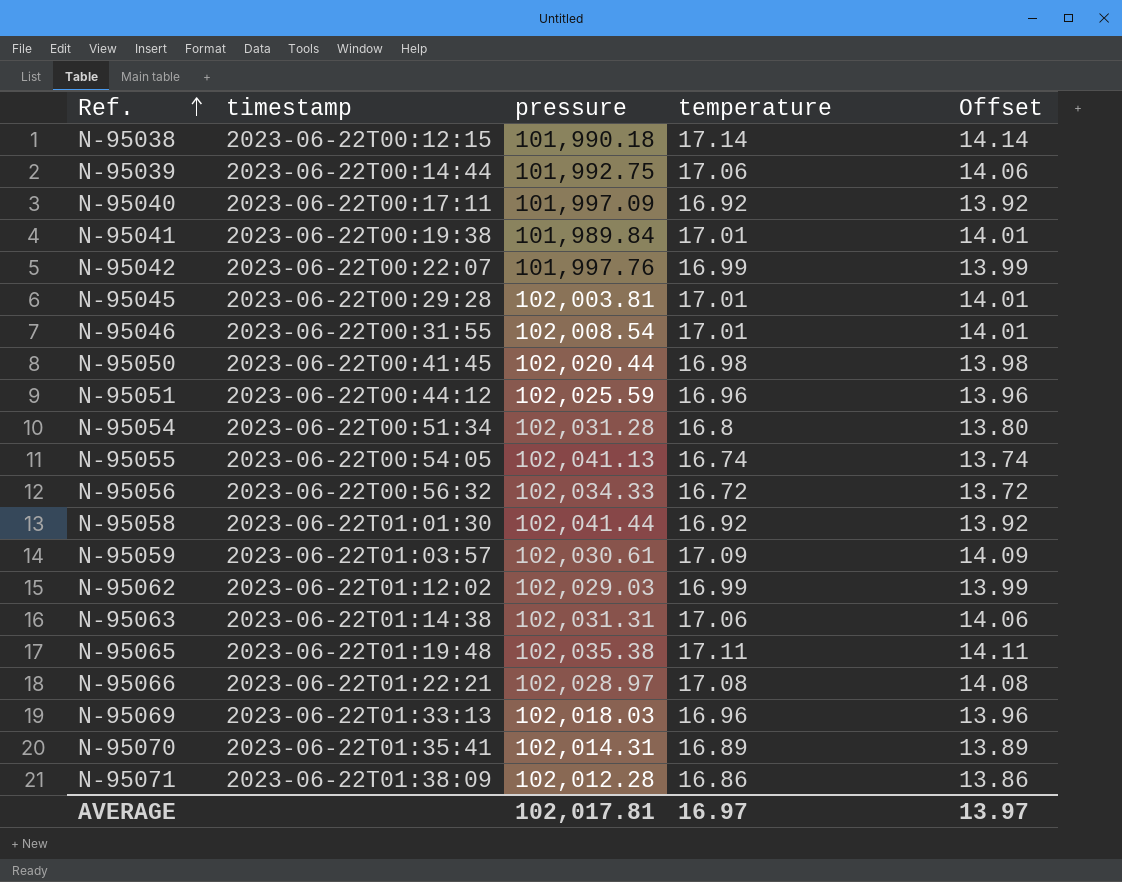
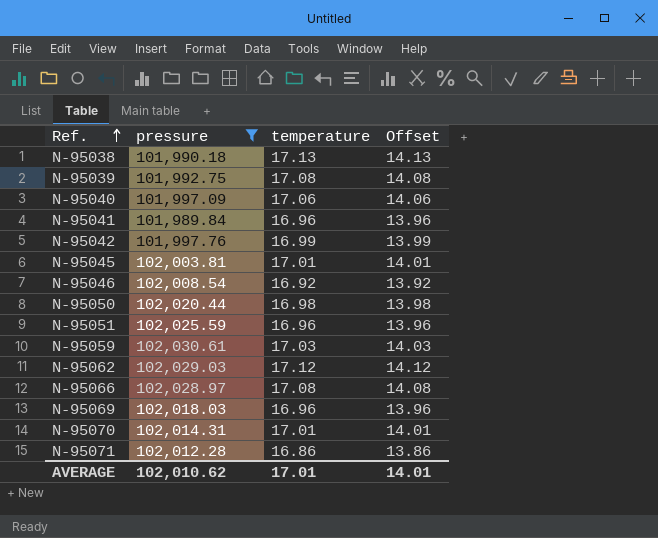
filter: none -> pressure <= 102,030.61
column timestamp | position: 2 -> none
N-95038 | temperature: 17.14 -> 17.13
N-95038 | Offset: 14.14 -> 14.13
N-95039 | temperature: 17.06 -> 17.08
N-95039 | Offset: 14.06 -> 14.08
N-95040 | temperature: 16.92 -> 17.06
N-95040 | Offset: 13.92 -> 14.06
N-95041 | temperature: 17.01 -> 16.96
N-95041 | Offset: 14.01 -> 13.96
N-95046 | temperature: 17.01 -> 16.92
N-95046 | Offset: 14.01 -> 13.92
N-95059 | temperature: 17.09 -> 17.03
N-95059 | Offset: 14.09 -> 14.03
N-95062 | temperature: 16.99 -> 17.12
N-95062 | Offset: 13.99 -> 14.12
N-95070 | temperature: 16.89 -> 17.01
N-95070 | Offset: 13.89 -> 14.01
AVERAGE | pressure: 102,017.81 -> 102,010.62
AVERAGE | temperature: 16.97 -> 17.01
AVERAGE | Offset: 13.97 -> 14.01

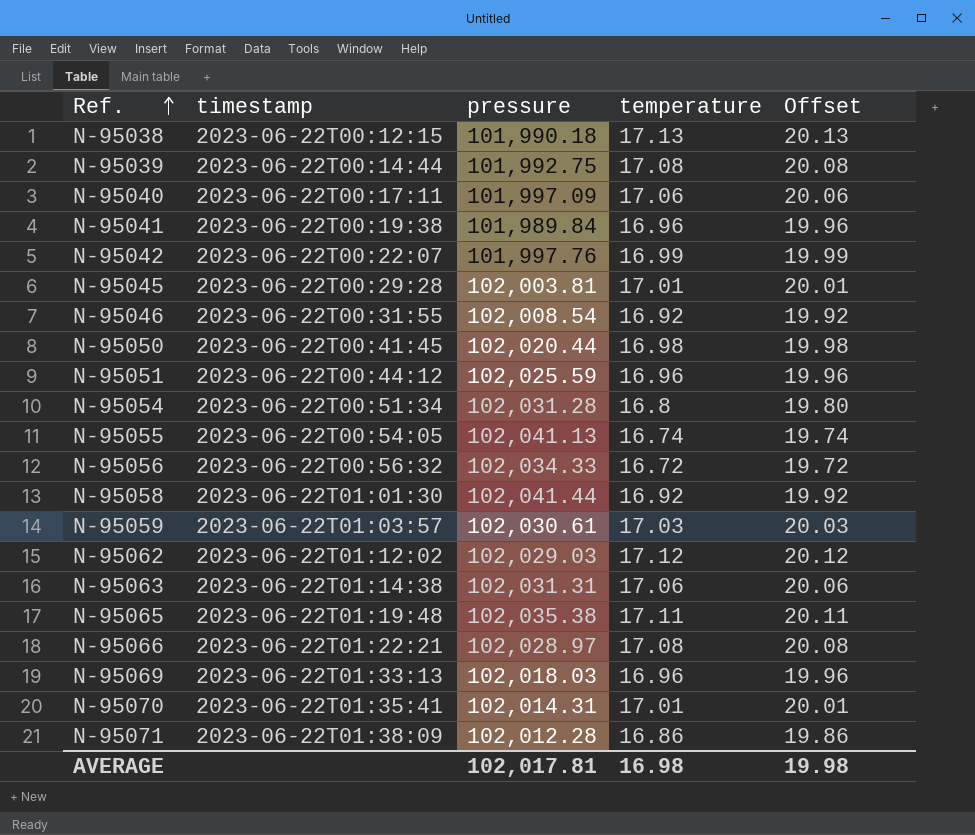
filter: pressure <= 102,030.61 -> none
column timestamp | position: none -> 2
column Offset | formula: [temperature] - 3 -> [temperature] + 3
AVERAGE | pressure: 102,010.62 -> 102,017.81
AVERAGE | temperature: 17.01 -> 16.98
AVERAGE | Offset: 14.01 -> 19.98

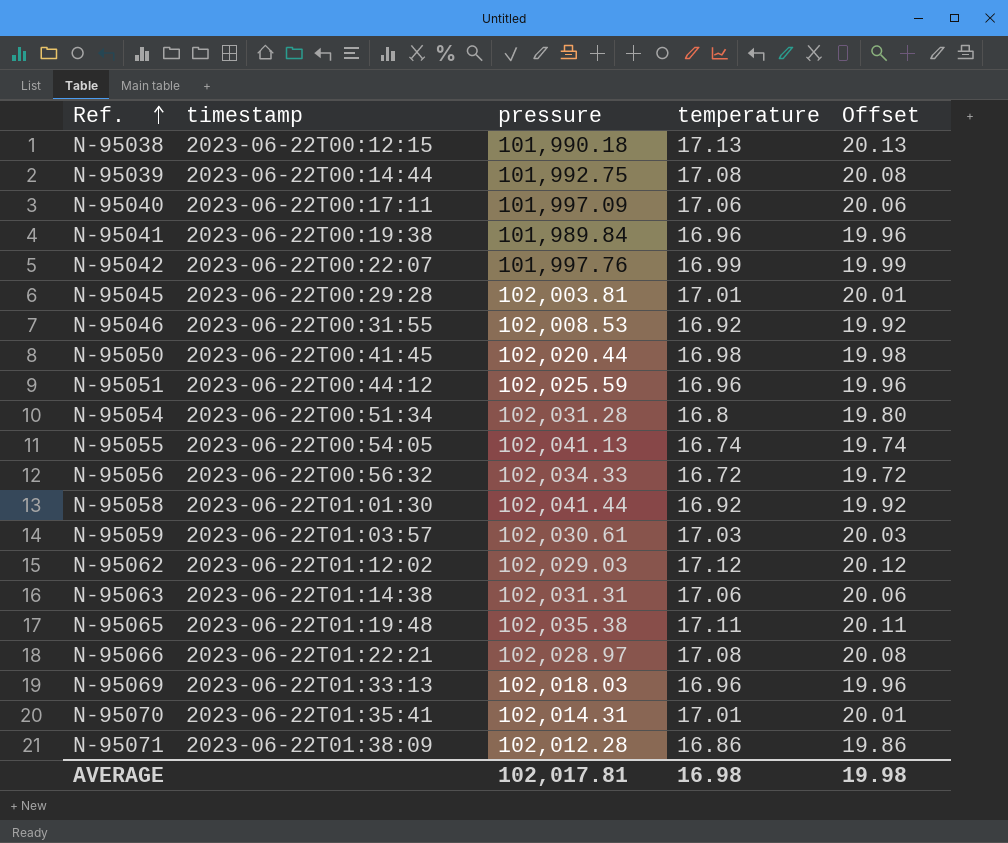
N-95046 | pressure: 102,008.54 -> 102,008.53

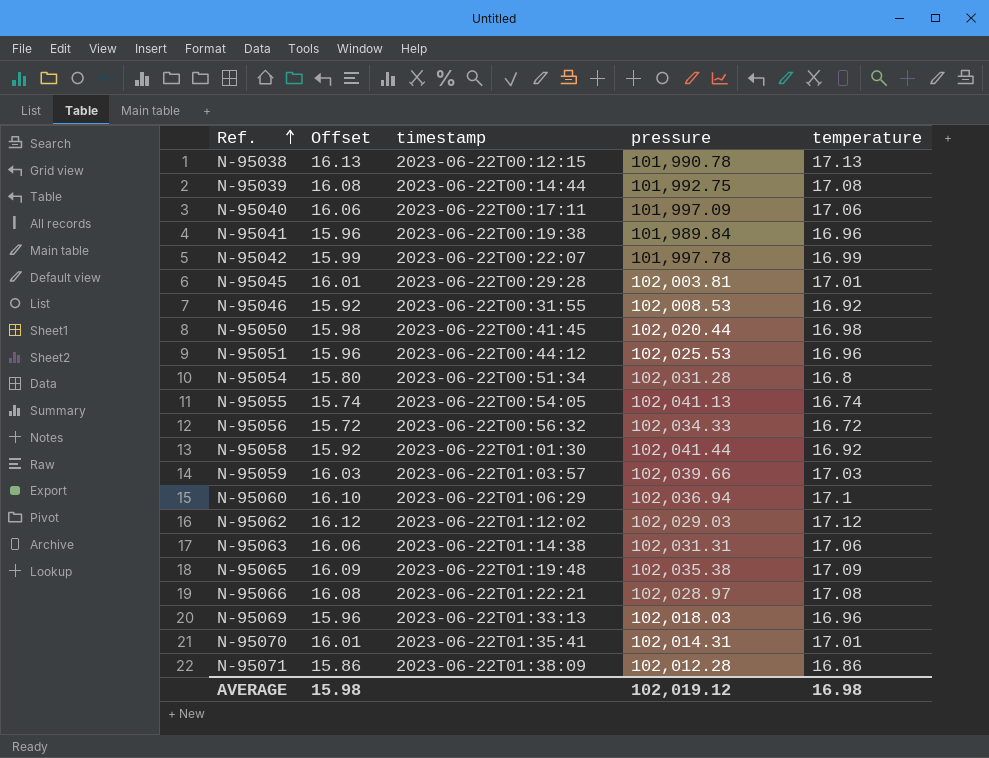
column Offset | formula: [temperature] + 3 -> [temperature] - 1
column Offset | position: 5 -> 2
N-95038 | pressure: 101,990.18 -> 101,990.78
N-95042 | pressure: 101,997.76 -> 101,997.78
N-95051 | pressure: 102,025.59 -> 102,025.53
N-95059 | pressure: 102,030.61 -> 102,039.66
row N-95060: none -> 16.10 | 2023-06-22T01:06:29 | 102,036.94 | 17.1
N-95065 | temperature: 17.11 -> 17.09
AVERAGE | Offset: 19.98 -> 15.98
AVERAGE | pressure: 102,017.81 -> 102,019.12

